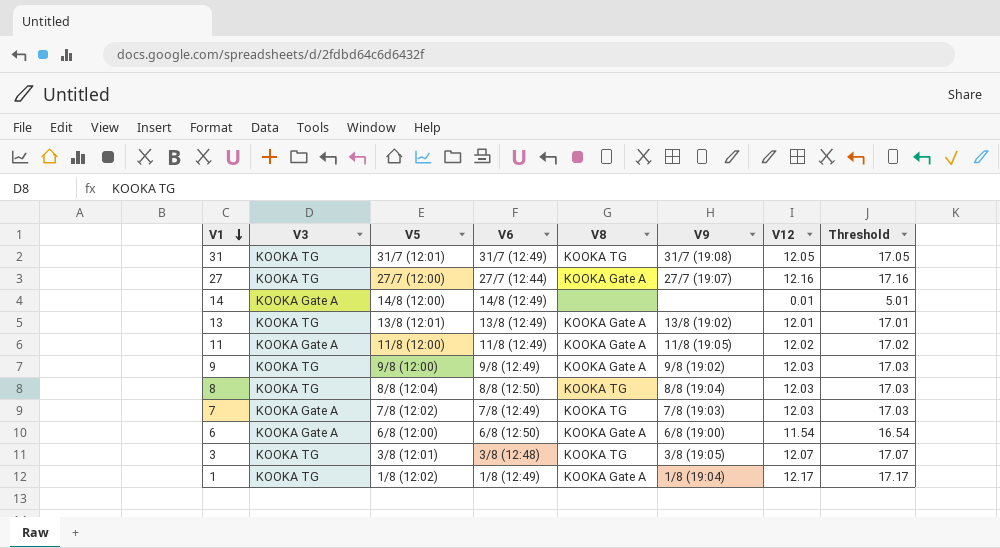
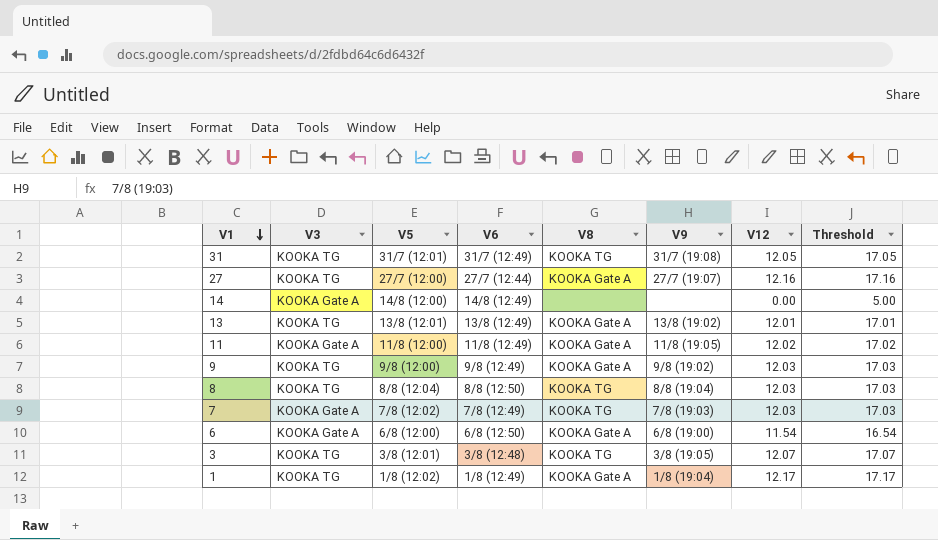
14 | V12: 0.01 -> 0.00
14 | Threshold: 5.01 -> 5.00

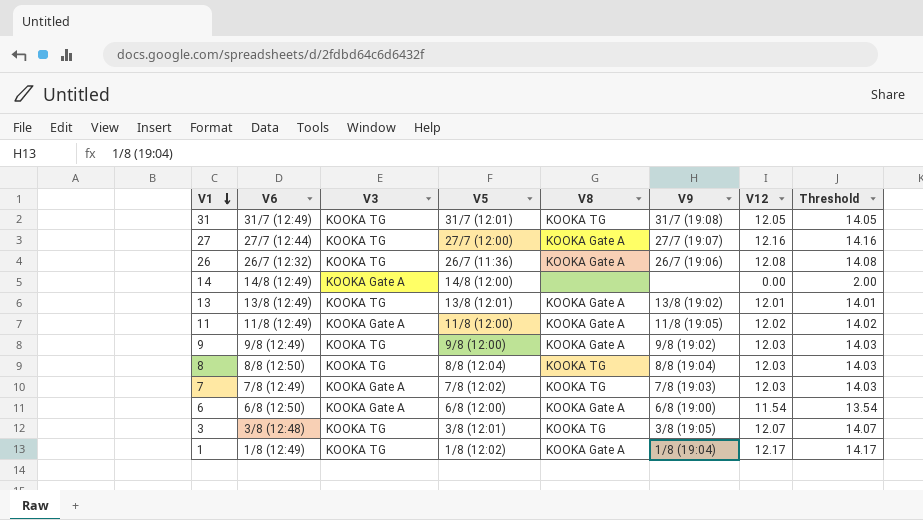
column V6 | position: 4 -> 2
column Threshold | formula: [V12] + 5 -> [V12] + 2
row 26: none -> 26/7 (12:32) | KOOKA TG | 26/7 (11:36) | KOOKA Gate A | 26/7 (19:06) | 12.08 | 14.08

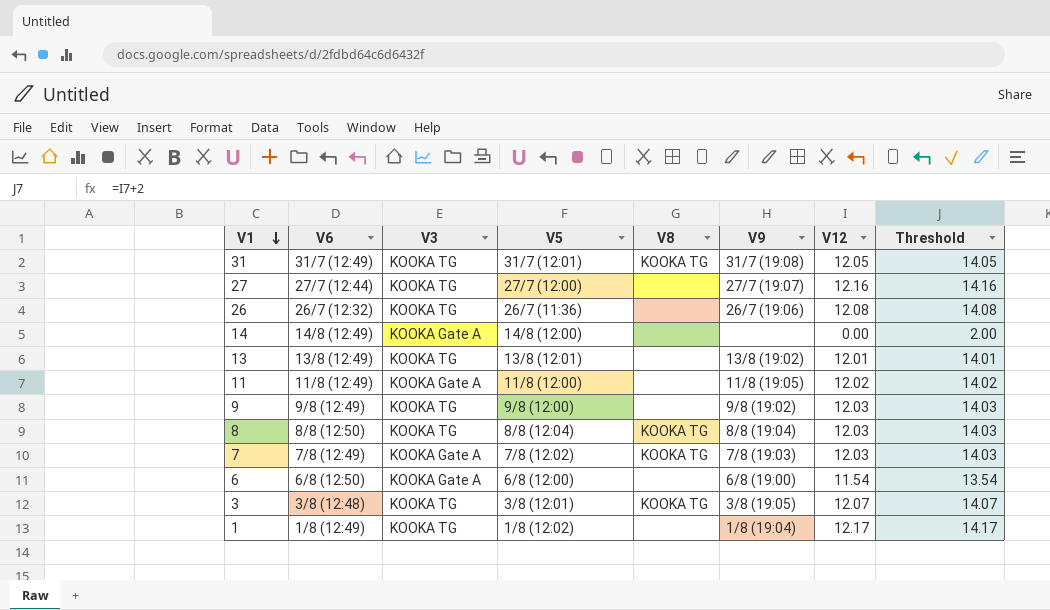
27 | V8: KOOKA Gate A -> none
26 | V8: KOOKA Gate A -> none
13 | V8: KOOKA Gate A -> none
11 | V8: KOOKA Gate A -> none
9 | V8: KOOKA Gate A -> none
6 | V8: KOOKA Gate A -> none
1 | V8: KOOKA Gate A -> none

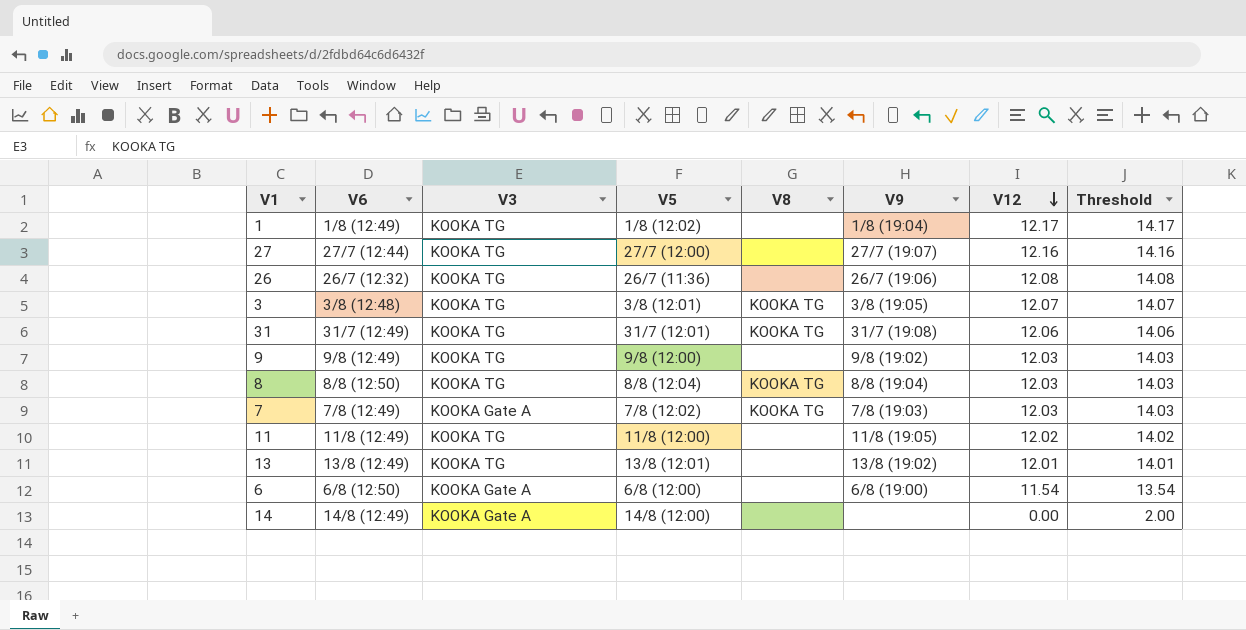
row order: V1 descending -> V12 descending
31 | V12: 12.05 -> 12.06
31 | Threshold: 14.05 -> 14.06
11 | V3: KOOKA Gate A -> KOOKA TG

